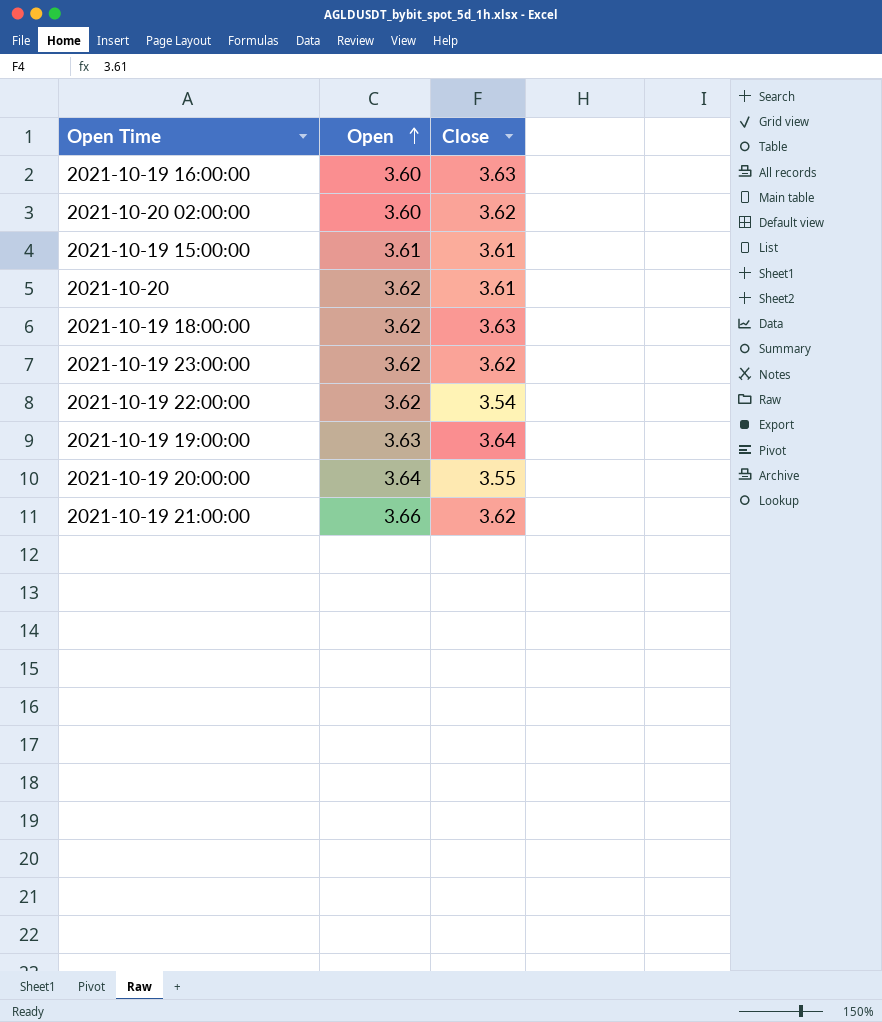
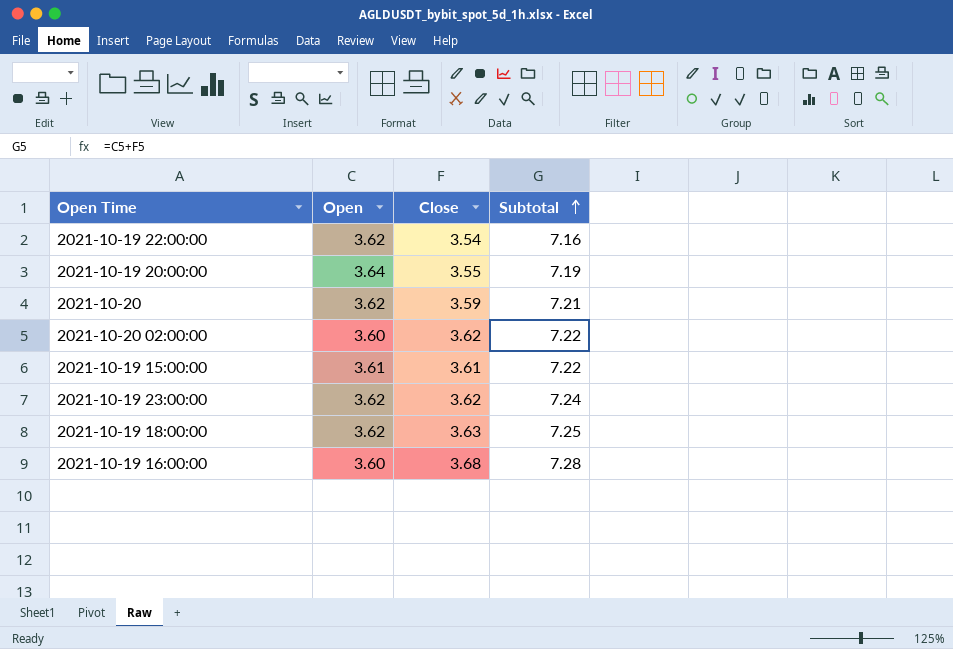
row order: Open ascending -> Subtotal ascending
column Subtotal | formula: none -> [Open] + [Close]
row 2021-10-19 19:00:00: 3.63 | 3.64 -> none
row 2021-10-19 21:00:00: 3.66 | 3.62 -> none
2021-10-20 | Close: 3.61 -> 3.59
2021-10-19 16:00:00 | Close: 3.63 -> 3.68

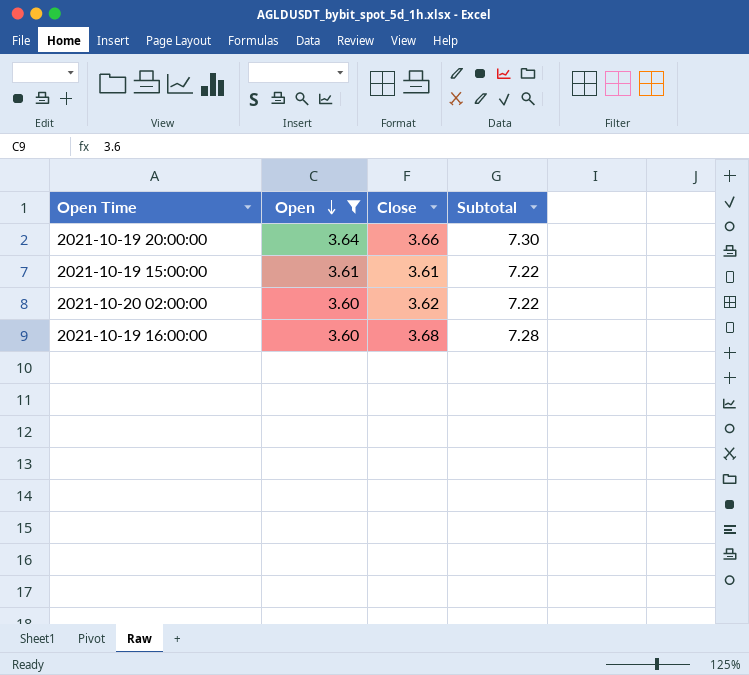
filter: none -> Open != 3.62
row order: Subtotal ascending -> Open descending
2021-10-19 20:00:00 | Close: 3.55 -> 3.66
2021-10-19 20:00:00 | Subtotal: 7.19 -> 7.30

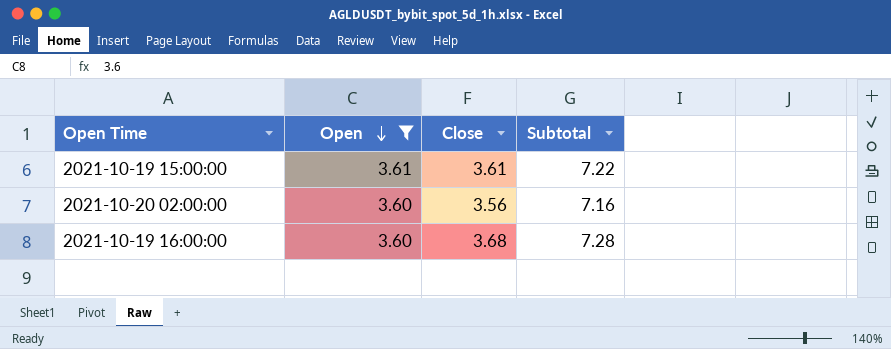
row 2021-10-19 20:00:00: 3.64 | 3.66 | 7.30 -> none
2021-10-20 02:00:00 | Close: 3.62 -> 3.56
2021-10-20 02:00:00 | Subtotal: 7.22 -> 7.16

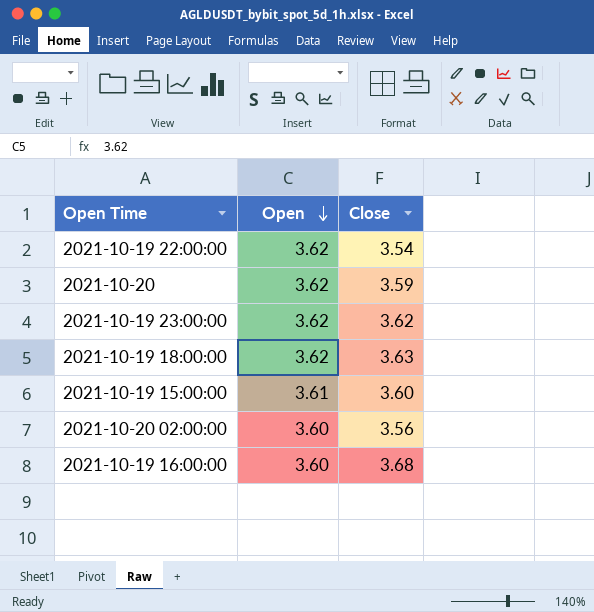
filter: Open != 3.62 -> none
column Subtotal | formula: [Open] + [Close] -> none
2021-10-19 15:00:00 | Close: 3.61 -> 3.60

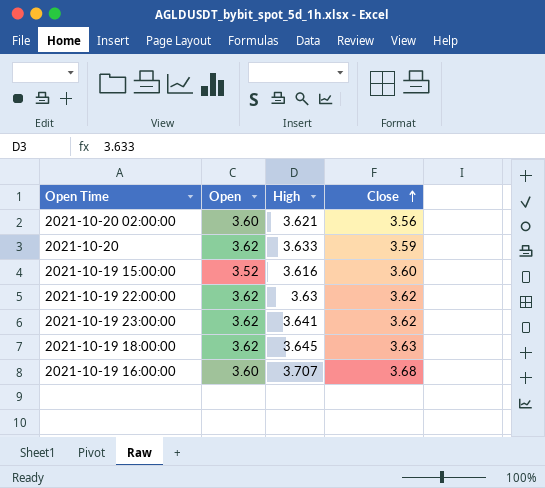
row order: Open descending -> Close ascending
column High | position: none -> 3
2021-10-19 15:00:00 | Open: 3.61 -> 3.52
2021-10-19 22:00:00 | Close: 3.54 -> 3.62

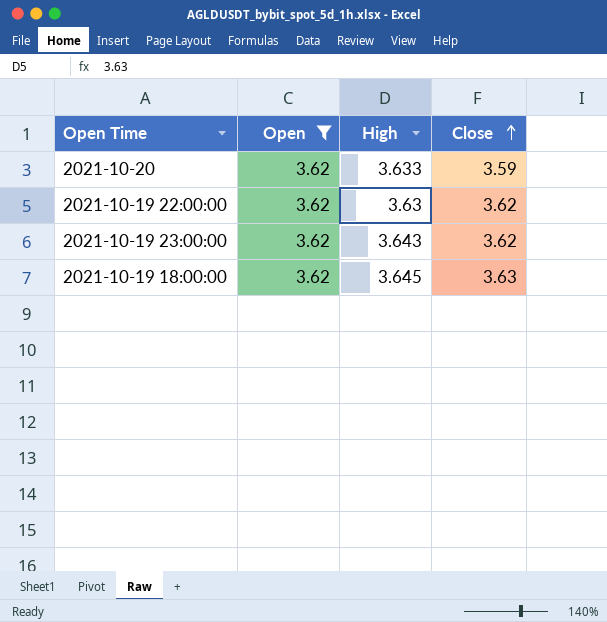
filter: none -> Open = 3.62
2021-10-19 23:00:00 | High: 3.641 -> 3.643

